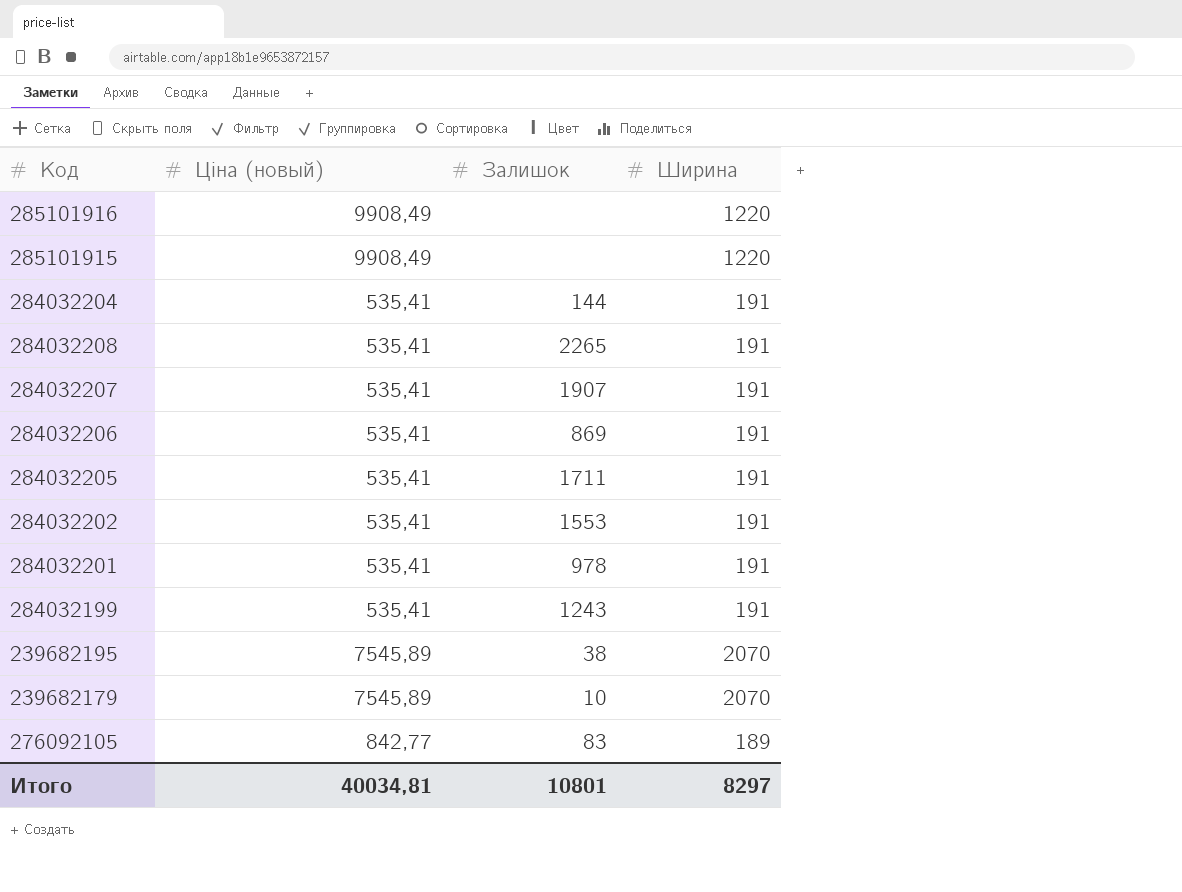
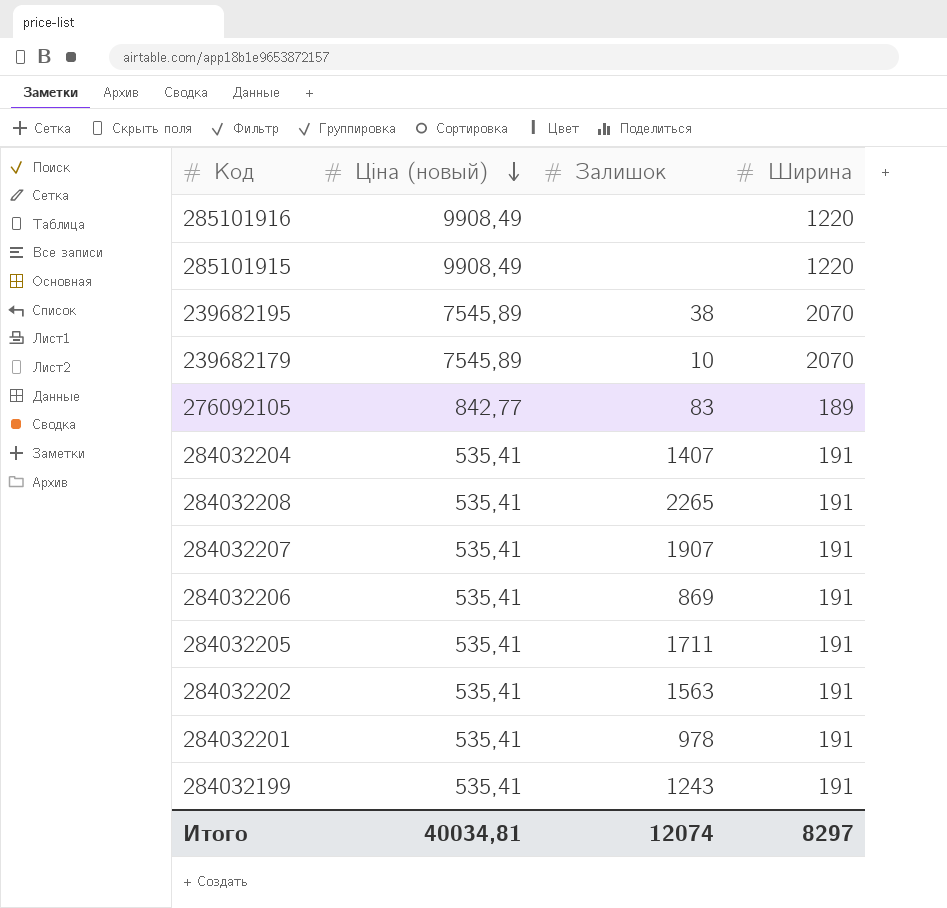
row order: none -> Ціна (новый) descending
284032204 | Залишок: 144 -> 1407
284032202 | Залишок: 1553 -> 1563
Итого | Залишок: 10801 -> 12074

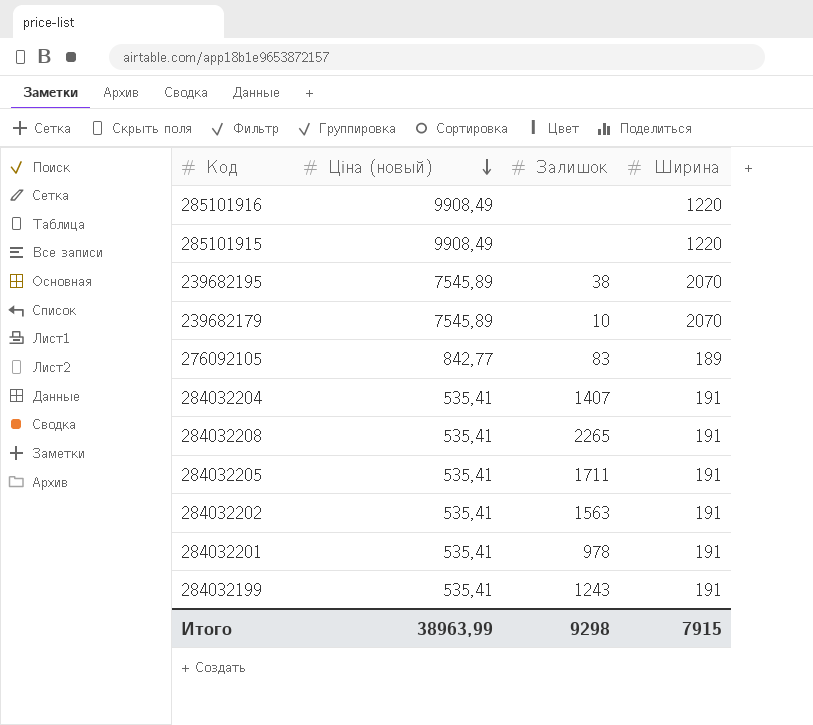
row 284032207: 535,41 | 1907 | 191 -> none
row 284032206: 535,41 | 869 | 191 -> none
Итого | Ціна (новый): 40034,81 -> 38963,99
Итого | Залишок: 12074 -> 9298
Итого | Ширина: 8297 -> 7915

